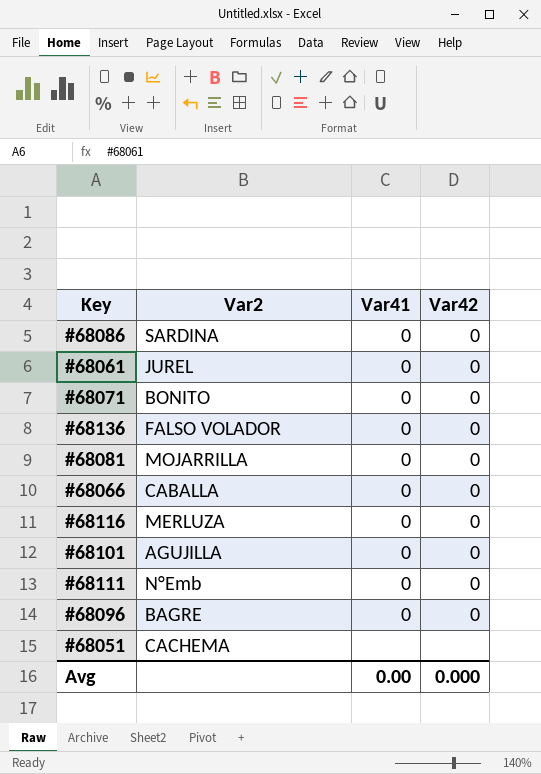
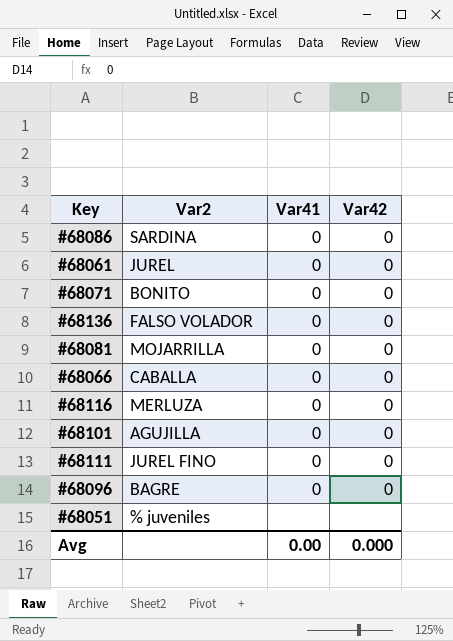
#68111 | Var2: N°Emb -> JUREL FINO
#68051 | Var2: CACHEMA -> % juveniles

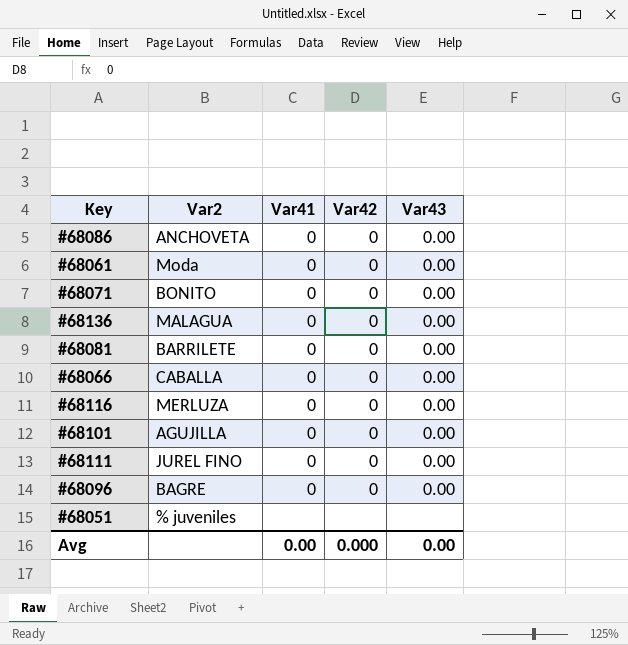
column Var43 | position: none -> 5
#68086 | Var2: SARDINA -> ANCHOVETA
#68061 | Var2: JUREL -> Moda
#68136 | Var2: FALSO VOLADOR -> MALAGUA
#68081 | Var2: MOJARRILLA -> BARRILETE

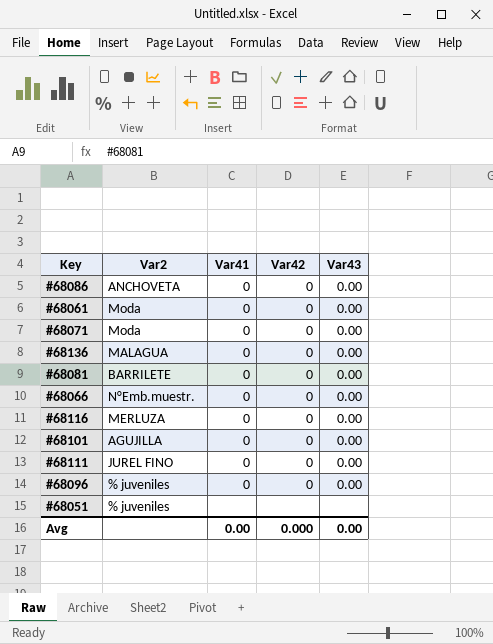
#68071 | Var2: BONITO -> Moda
#68066 | Var2: CABALLA -> N°Emb.muestr.
#68096 | Var2: BAGRE -> % juveniles

